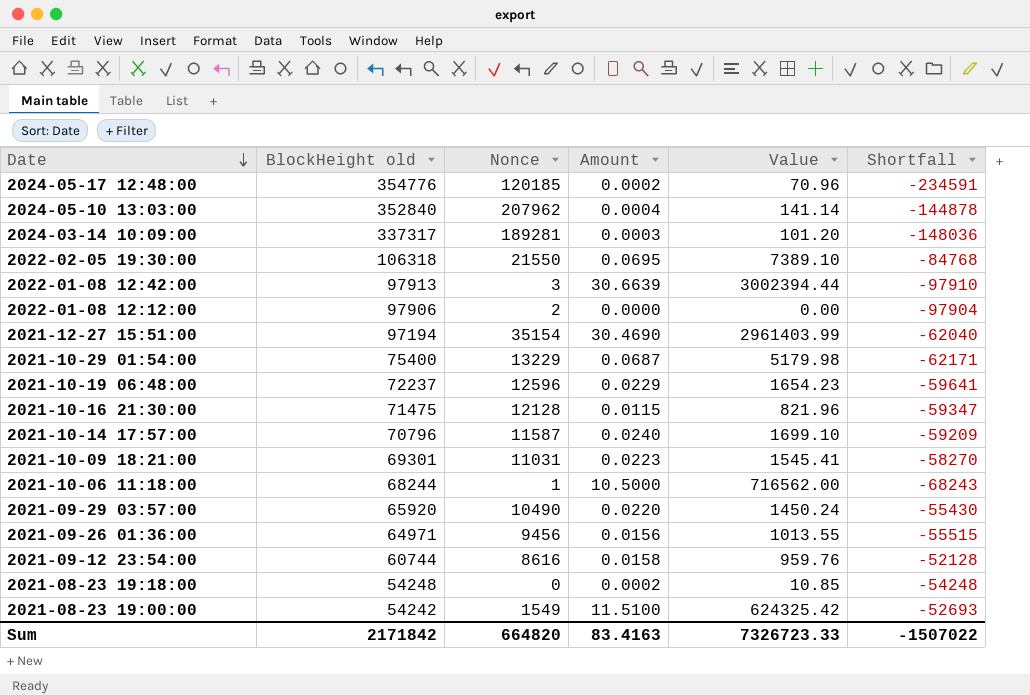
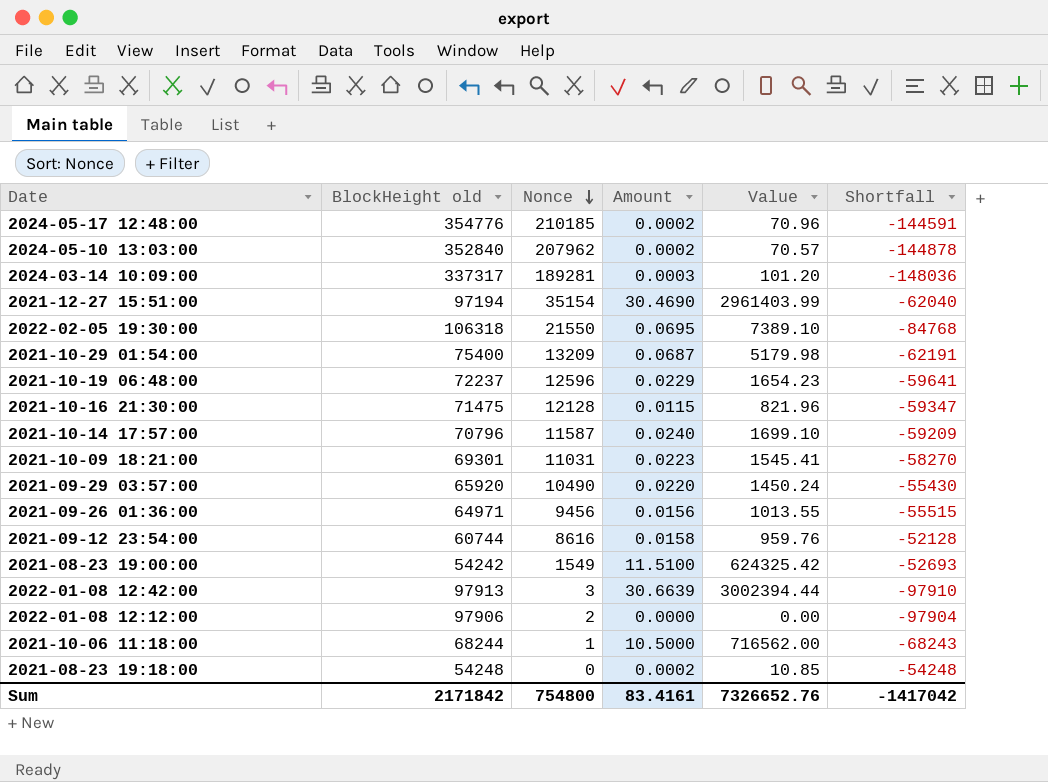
row order: Date descending -> Nonce descending
2024-05-17 12:48:00 | Nonce: 120185 -> 210185
2024-05-17 12:48:00 | Shortfall: -234591 -> -144591
2024-05-10 13:03:00 | Amount: 0.0004 -> 0.0002
2024-05-10 13:03:00 | Value: 141.14 -> 70.57
2021-10-29 01:54:00 | Nonce: 13229 -> 13209
2021-10-29 01:54:00 | Shortfall: -62171 -> -62191
Sum | Nonce: 664820 -> 754800
Sum | Amount: 83.4163 -> 83.4161
Sum | Value: 7326723.33 -> 7326652.76
Sum | Shortfall: -1507022 -> -1417042

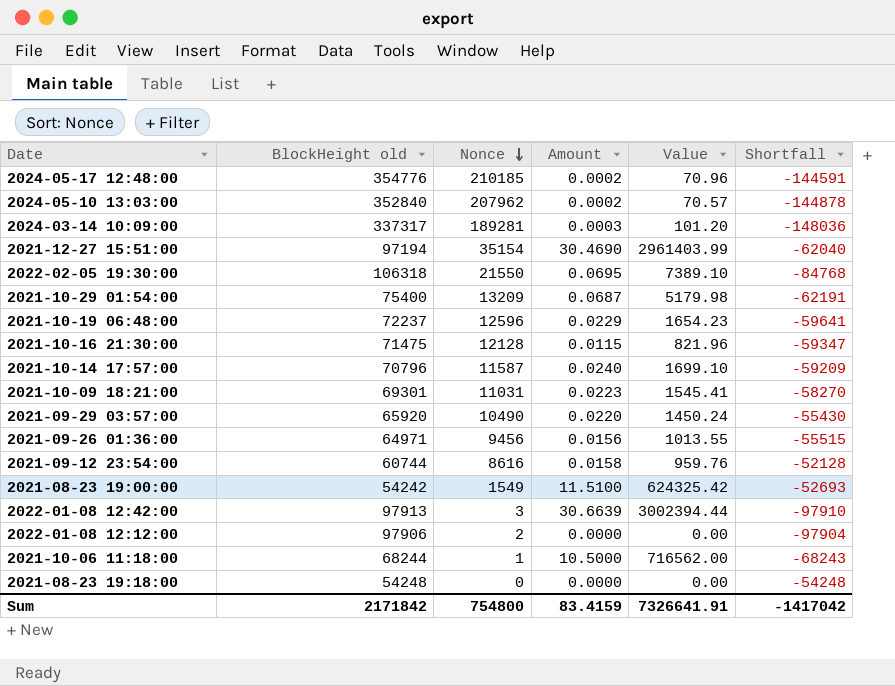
2021-08-23 19:18:00 | Amount: 0.0002 -> 0.0000
2021-08-23 19:18:00 | Value: 10.85 -> 0.00
Sum | Amount: 83.4161 -> 83.4159
Sum | Value: 7326652.76 -> 7326641.91

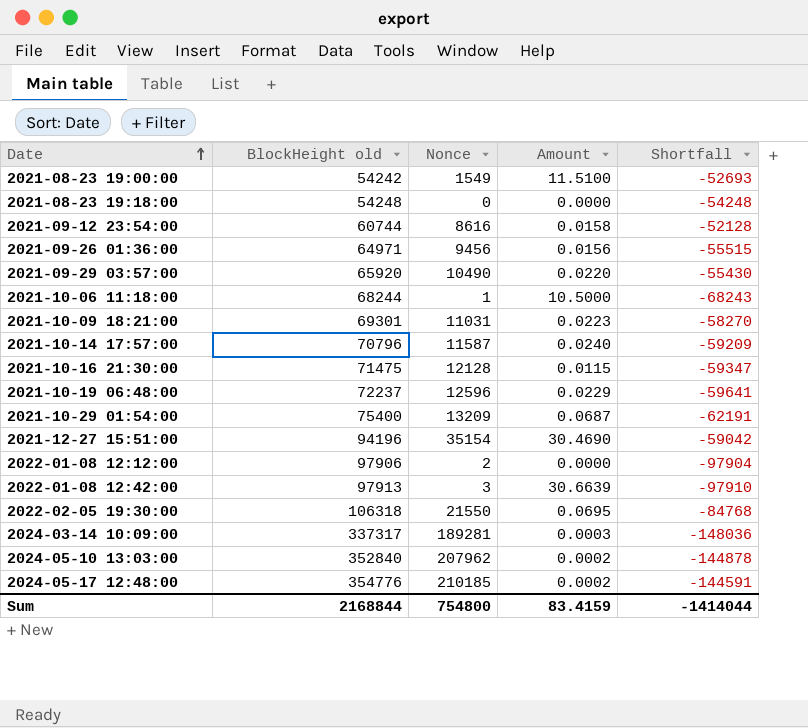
row order: Nonce descending -> Date ascending
column Value | formula: [BlockHeight old] * [Amount] -> none
2021-12-27 15:51:00 | BlockHeight old: 97194 -> 94196
2021-12-27 15:51:00 | Shortfall: -62040 -> -59042
Sum | BlockHeight old: 2171842 -> 2168844
Sum | Shortfall: -1417042 -> -1414044

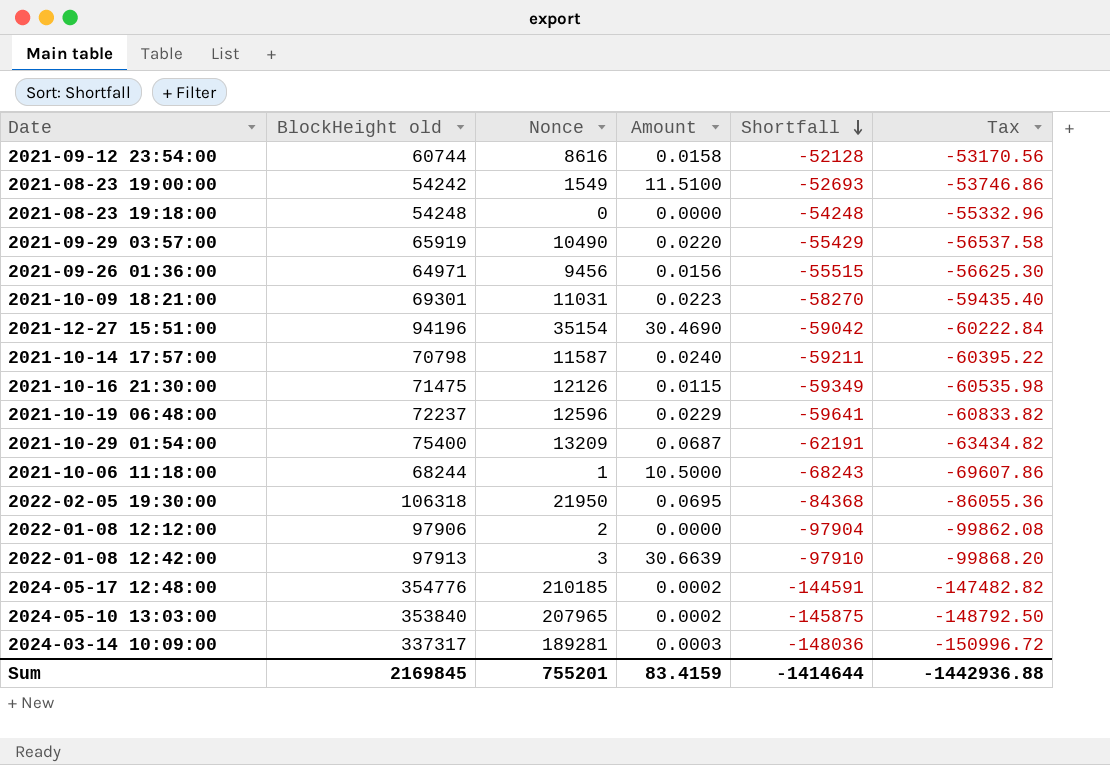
row order: Date ascending -> Shortfall descending
column Tax | formula: none -> [Shortfall] * 1.02
2021-09-29 03:57:00 | BlockHeight old: 65920 -> 65919
2021-09-29 03:57:00 | Shortfall: -55430 -> -55429
2021-10-14 17:57:00 | BlockHeight old: 70796 -> 70798
2021-10-14 17:57:00 | Shortfall: -59209 -> -59211
2021-10-16 21:30:00 | Nonce: 12128 -> 12126
2021-10-16 21:30:00 | Shortfall: -59347 -> -59349
2022-02-05 19:30:00 | Nonce: 21550 -> 21950
2022-02-05 19:30:00 | Shortfall: -84768 -> -84368
2024-05-10 13:03:00 | BlockHeight old: 352840 -> 353840
2024-05-10 13:03:00 | Nonce: 207962 -> 207965
2024-05-10 13:03:00 | Shortfall: -144878 -> -145875
Sum | BlockHeight old: 2168844 -> 2169845
Sum | Nonce: 754800 -> 755201
Sum | Shortfall: -1414044 -> -1414644

